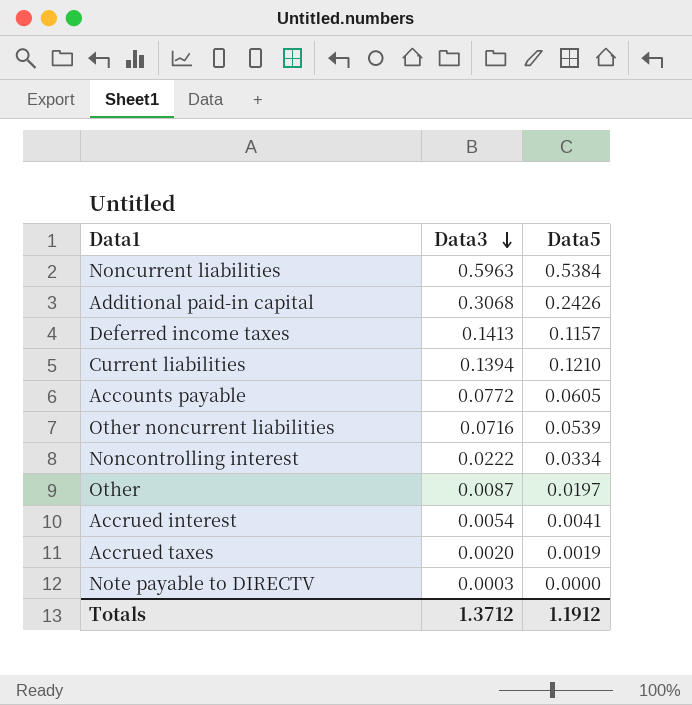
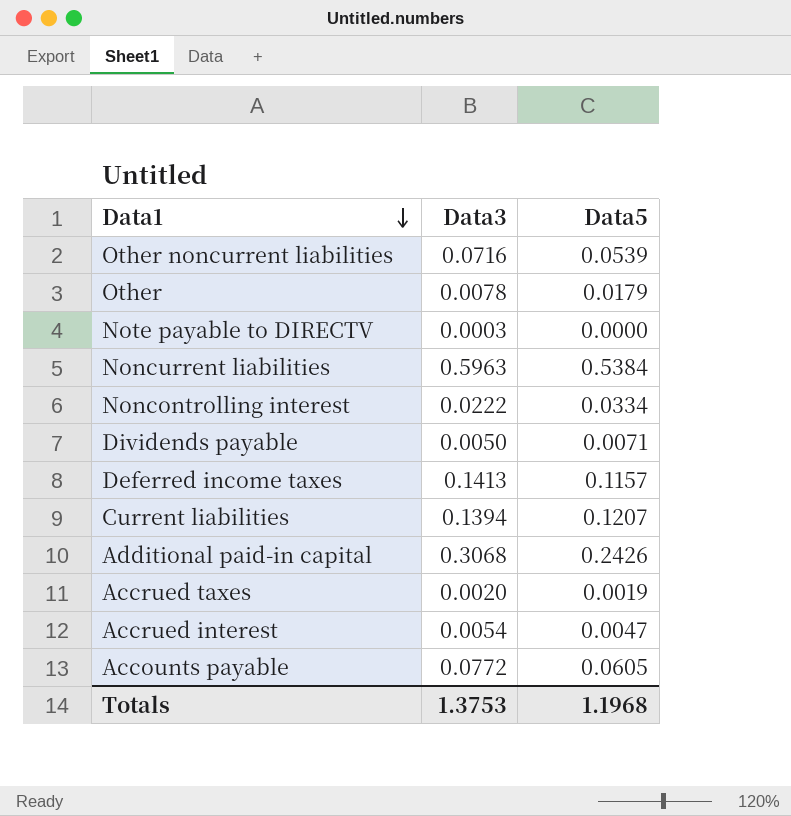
row order: Data3 descending -> Data1 descending
Other | Data3: 0.0087 -> 0.0078
Other | Data5: 0.0197 -> 0.0179
row Dividends payable: none -> 0.0050 | 0.0071
Current liabilities | Data5: 0.1210 -> 0.1207
Accrued interest | Data5: 0.0041 -> 0.0047
Totals | Data3: 1.3712 -> 1.3753
Totals | Data5: 1.1912 -> 1.1968

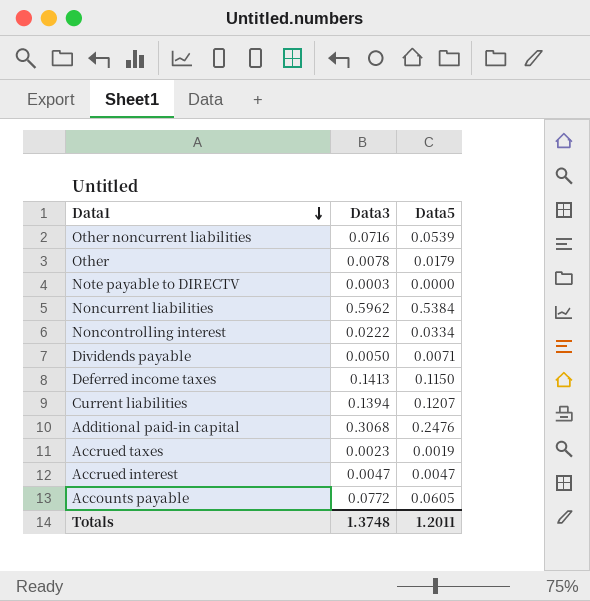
Noncurrent liabilities | Data3: 0.5963 -> 0.5962
Deferred income taxes | Data5: 0.1157 -> 0.1150
Additional paid-in capital | Data5: 0.2426 -> 0.2476
Accrued taxes | Data3: 0.0020 -> 0.0023
Accrued interest | Data3: 0.0054 -> 0.0047
Totals | Data3: 1.3753 -> 1.3748
Totals | Data5: 1.1968 -> 1.2011

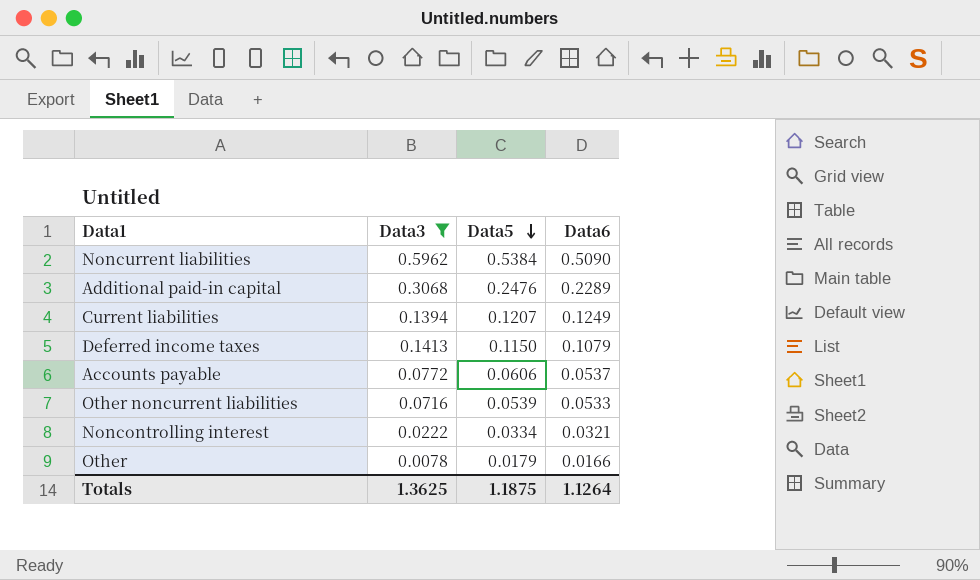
filter: none -> Data3 >= 0.0078
row order: Data1 descending -> Data5 descending
column Data6 | position: none -> 4
Accounts payable | Data5: 0.0605 -> 0.0606
Totals | Data3: 1.3748 -> 1.3625
Totals | Data5: 1.2011 -> 1.1875

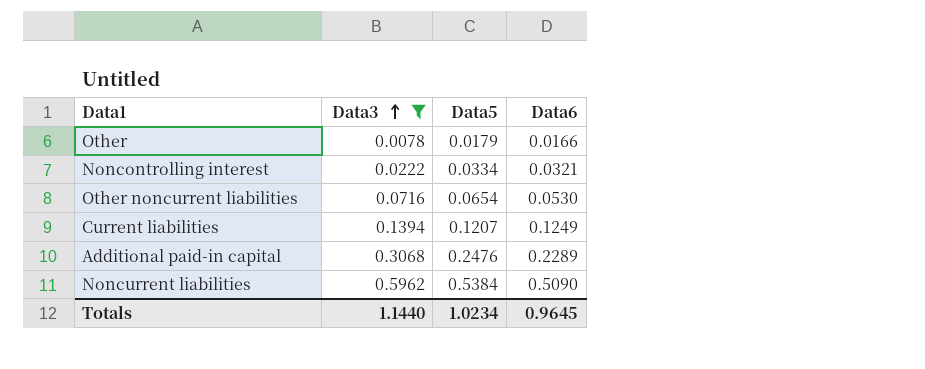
row order: Data5 descending -> Data3 ascending
row Deferred income taxes: 0.1413 | 0.1150 | 0.1079 -> none
row Accounts payable: 0.0772 | 0.0606 | 0.0537 -> none
Other noncurrent liabilities | Data5: 0.0539 -> 0.0654
Other noncurrent liabilities | Data6: 0.0533 -> 0.0530
Totals | Data3: 1.3625 -> 1.1440
Totals | Data5: 1.1875 -> 1.0234
Totals | Data6: 1.1264 -> 0.9645

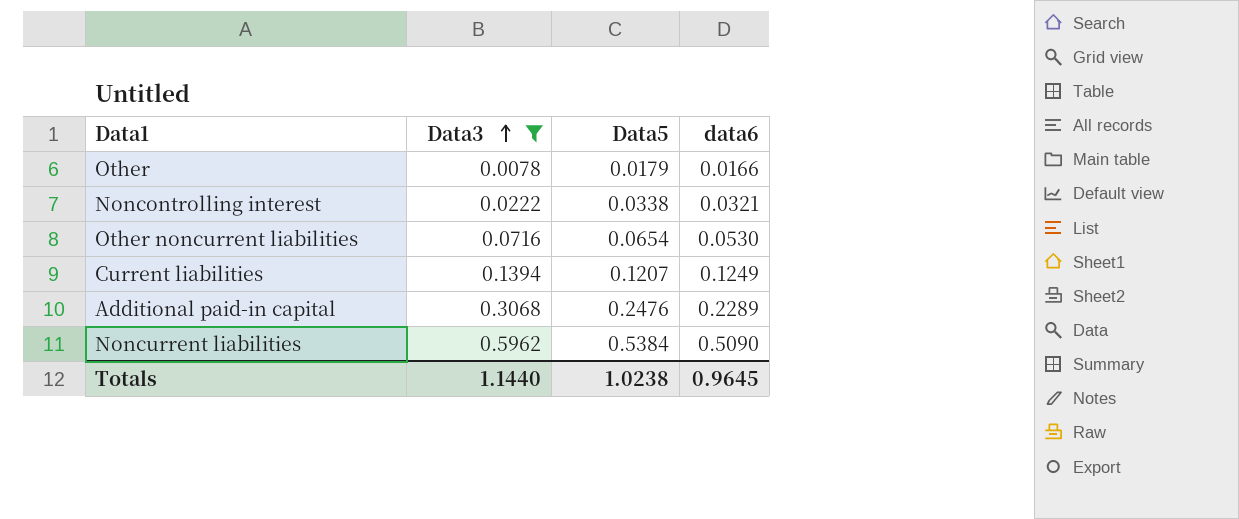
column name: Data6 -> data6
Noncontrolling interest | Data5: 0.0334 -> 0.0338
Totals | Data5: 1.0234 -> 1.0238

